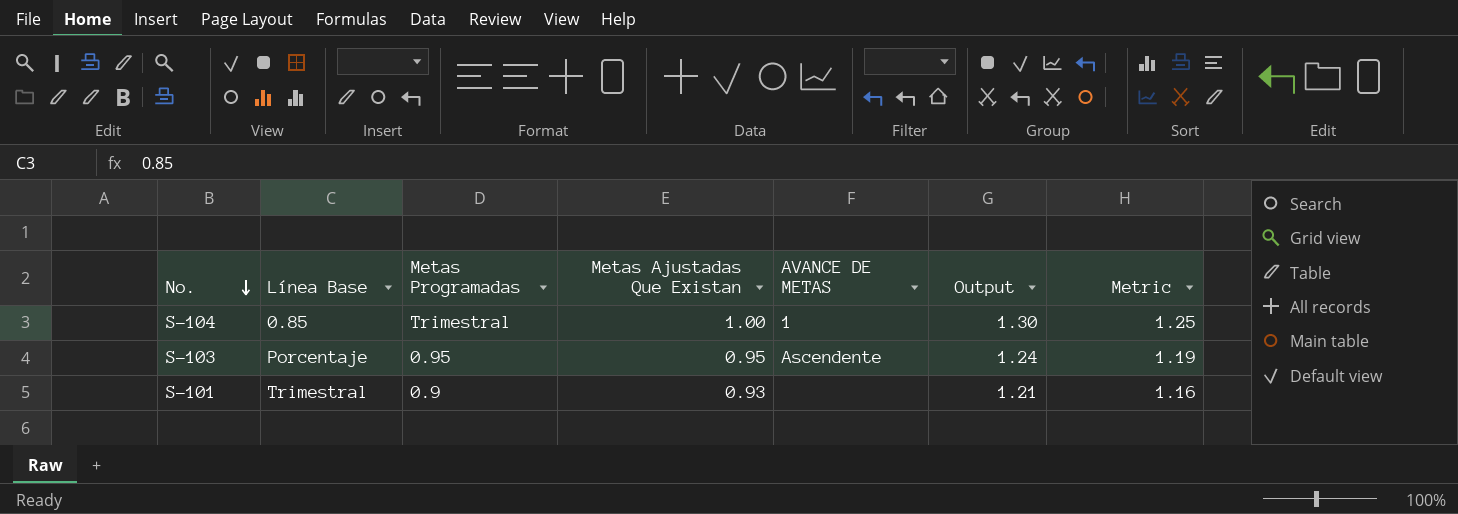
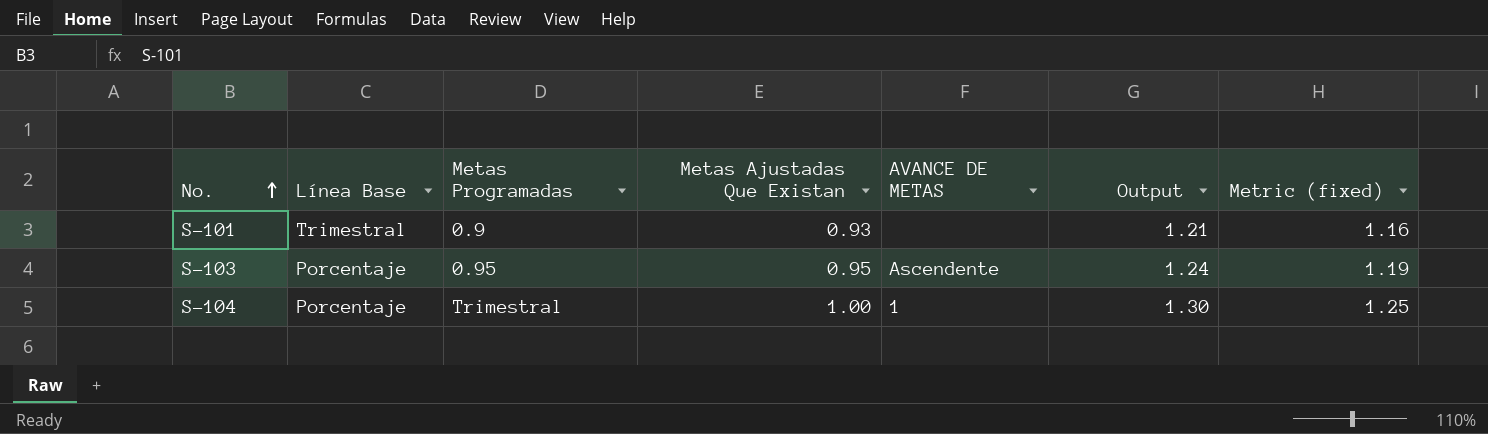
row order: No. descending -> No. ascending
column name: Metric -> Metric (fixed)
S-104 | Línea Base: 0.85 -> Porcentaje

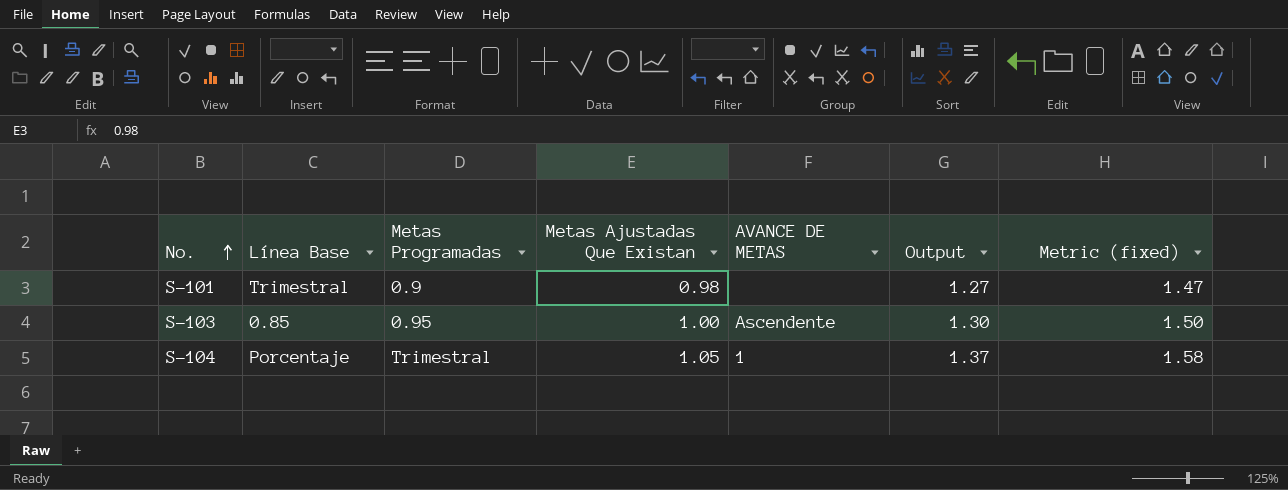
column Metric (fixed) | formula: [Metas Ajustadas Que Existan] * 1.25 -> [Metas Ajustadas Que Existan] * 1.5
S-101 | Metas Ajustadas Que Existan: 0.93 -> 0.98
S-101 | Output: 1.21 -> 1.27
S-103 | Línea Base: Porcentaje -> 0.85
S-103 | Metas Ajustadas Que Existan: 0.95 -> 1.00
S-103 | Output: 1.24 -> 1.30
S-104 | Metas Ajustadas Que Existan: 1.00 -> 1.05
S-104 | Output: 1.30 -> 1.37

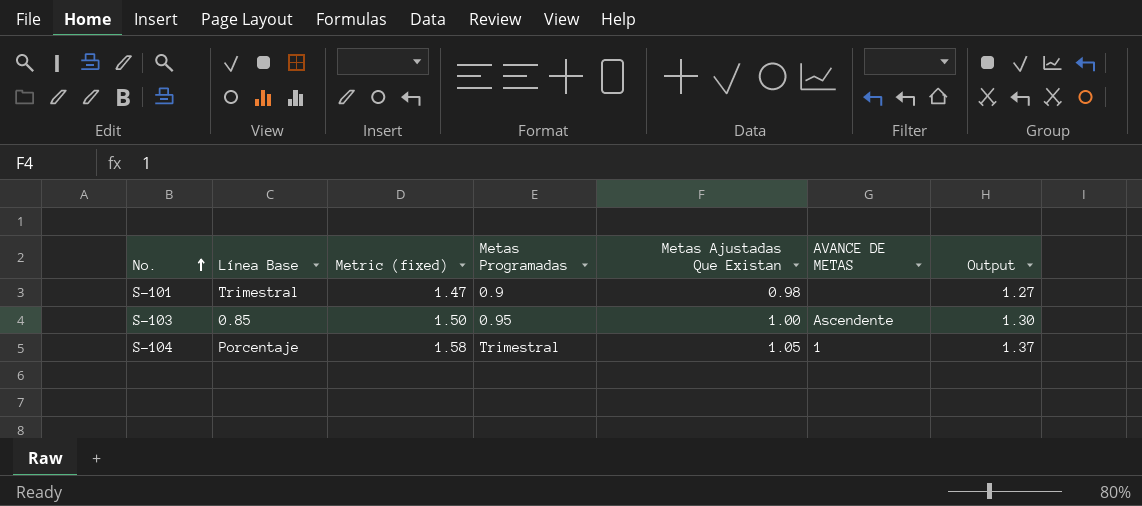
column Metric (fixed) | position: 7 -> 3

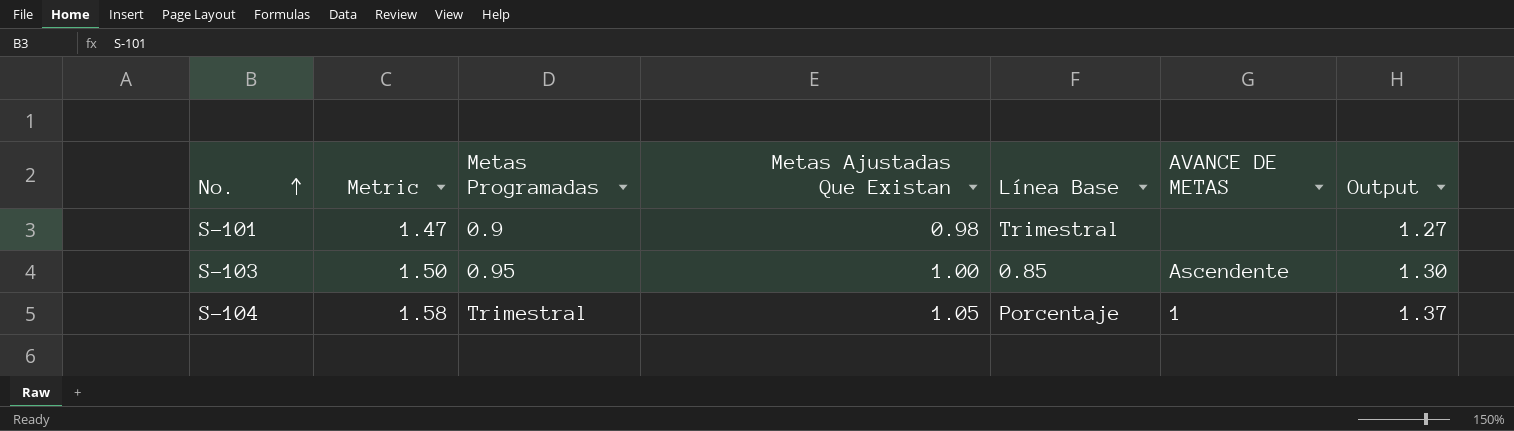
column name: Metric (fixed) -> Metric
column Línea Base | position: 2 -> 5

